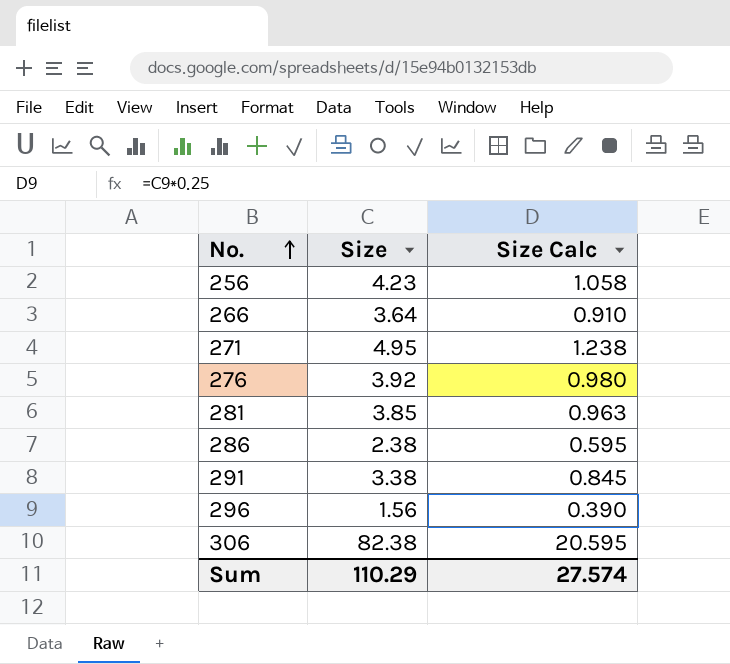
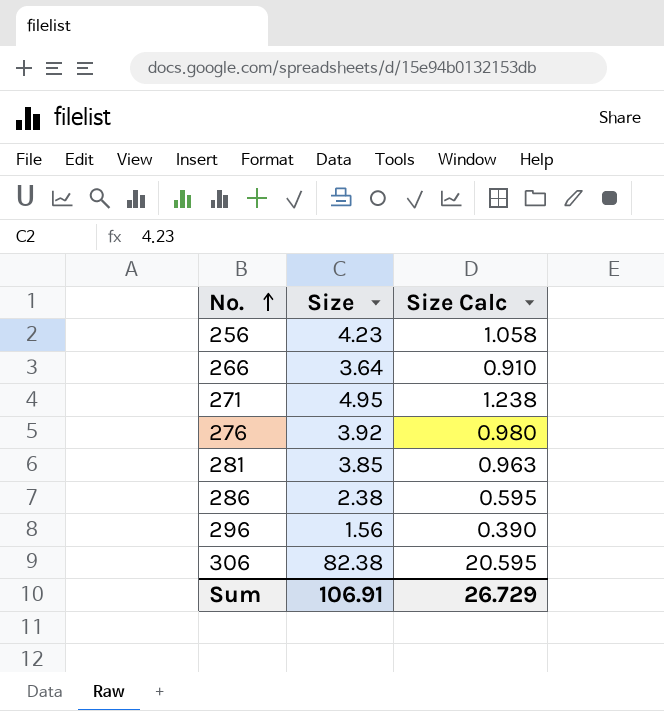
row 291: 3.38 | 0.845 -> none
Sum | Size: 110.29 -> 106.91
Sum | Size Calc: 27.574 -> 26.729

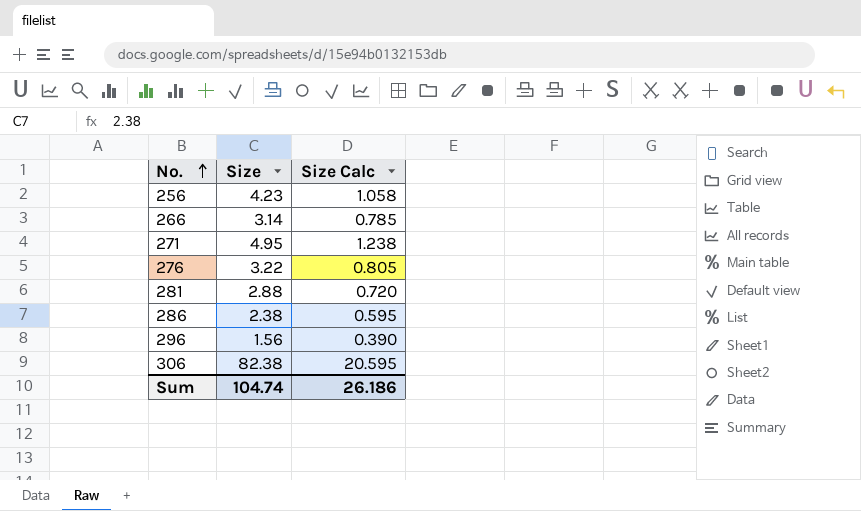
266 | Size: 3.64 -> 3.14
266 | Size Calc: 0.910 -> 0.785
276 | Size: 3.92 -> 3.22
276 | Size Calc: 0.980 -> 0.805
281 | Size: 3.85 -> 2.88
281 | Size Calc: 0.963 -> 0.720
Sum | Size: 106.91 -> 104.74
Sum | Size Calc: 26.729 -> 26.186

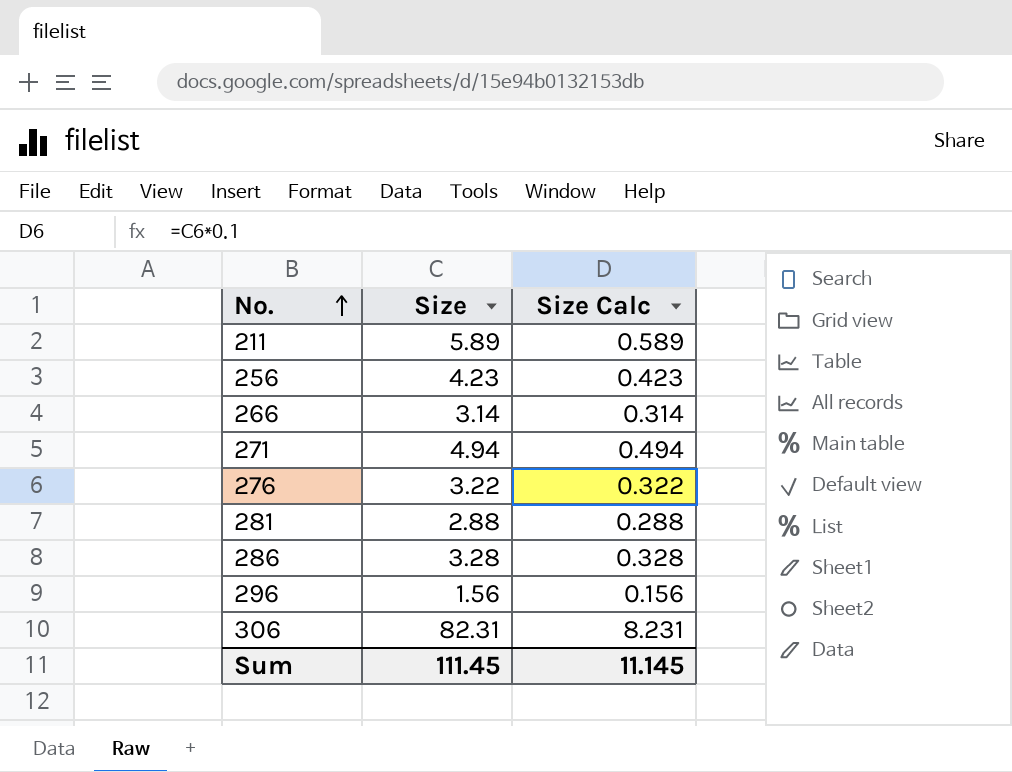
column Size Calc | formula: [Size] * 0.25 -> [Size] * 0.1
row 211: none -> 5.89 | 0.589
271 | Size: 4.95 -> 4.94
286 | Size: 2.38 -> 3.28
306 | Size: 82.38 -> 82.31
Sum | Size: 104.74 -> 111.45
Sum | Size Calc: 26.186 -> 11.145

